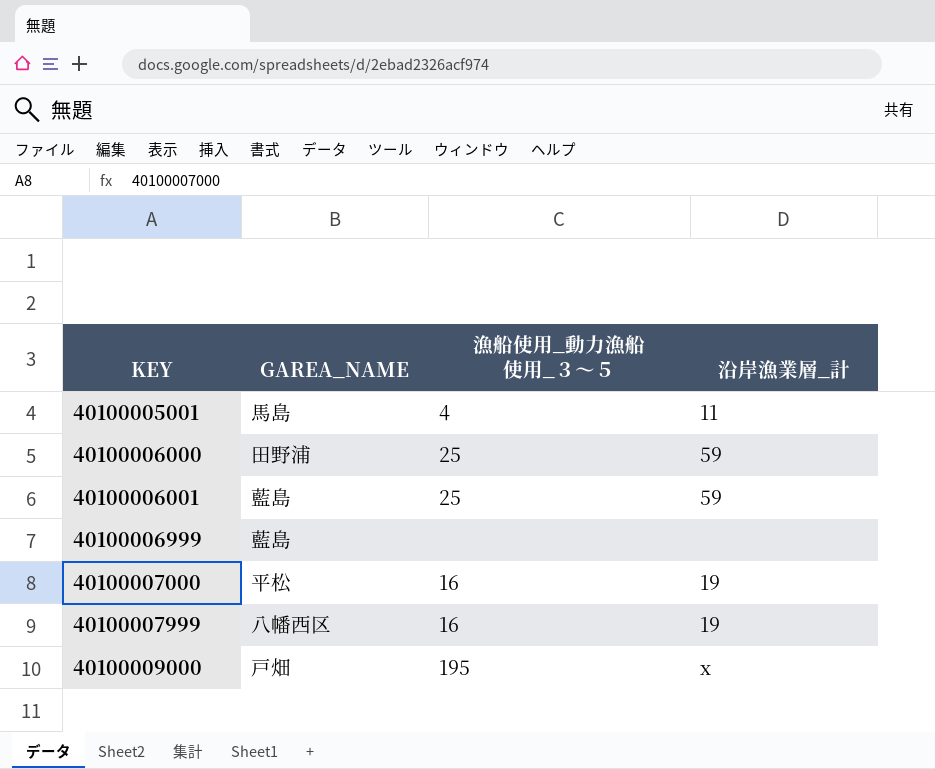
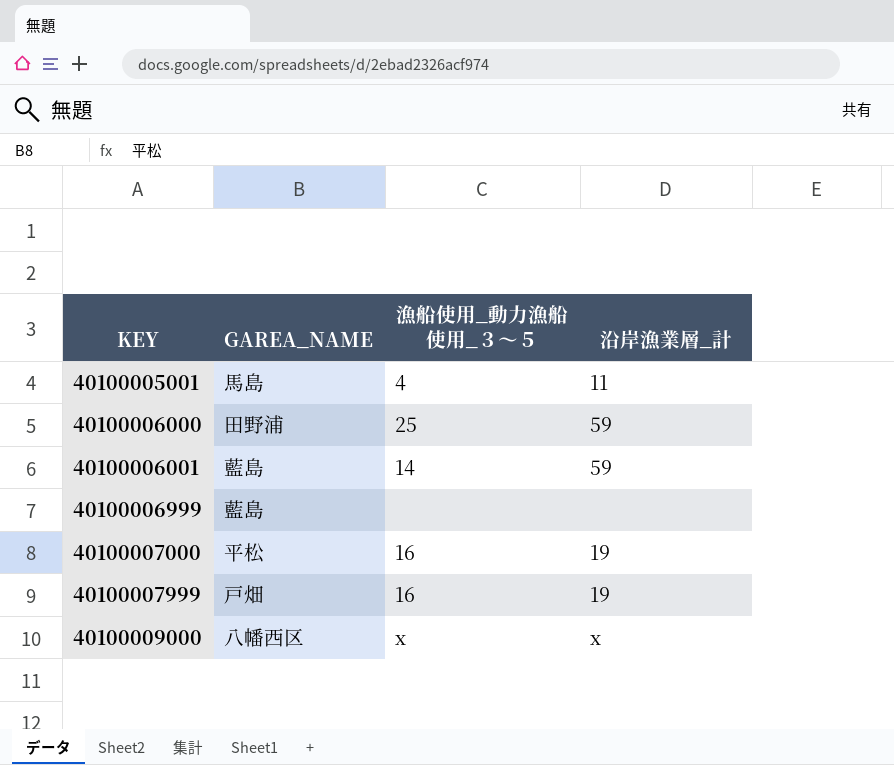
40100006001 | 漁船使用_動力漁船使用_３～５: 25 -> 14
40100007999 | GAREA_NAME: 八幡西区 -> 戸畑
40100009000 | GAREA_NAME: 戸畑 -> 八幡西区
40100009000 | 漁船使用_動力漁船使用_３～５: 195 -> x

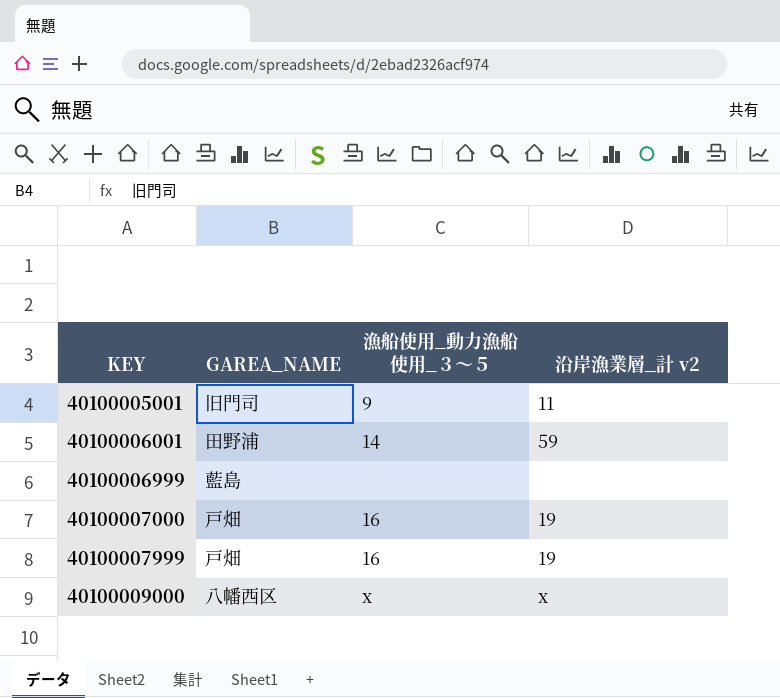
column name: 沿岸漁業層_計 -> 沿岸漁業層_計 v2
row 40100006000: 田野浦 | 25 | 59 -> none
40100005001 | GAREA_NAME: 馬島 -> 旧門司
40100005001 | 漁船使用_動力漁船使用_３～５: 4 -> 9
40100006001 | GAREA_NAME: 藍島 -> 田野浦
40100007000 | GAREA_NAME: 平松 -> 戸畑

